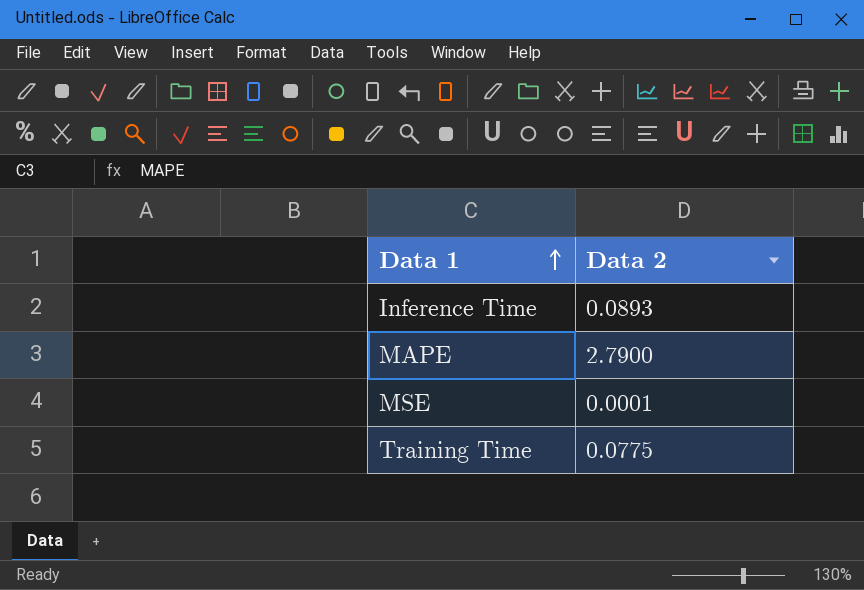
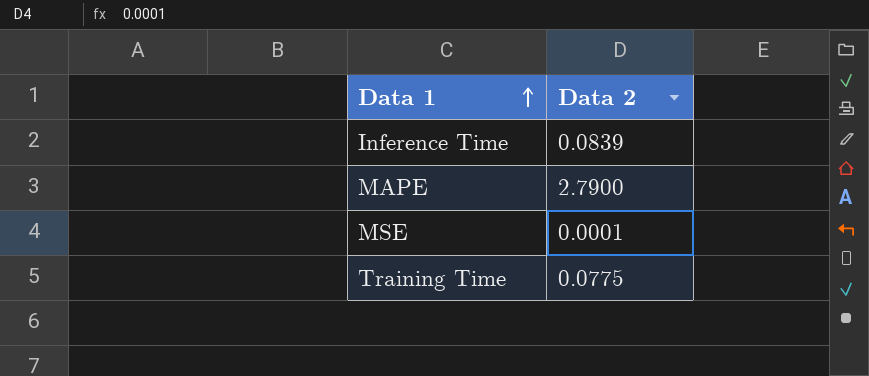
Inference Time | Data 2: 0.0893 -> 0.0839

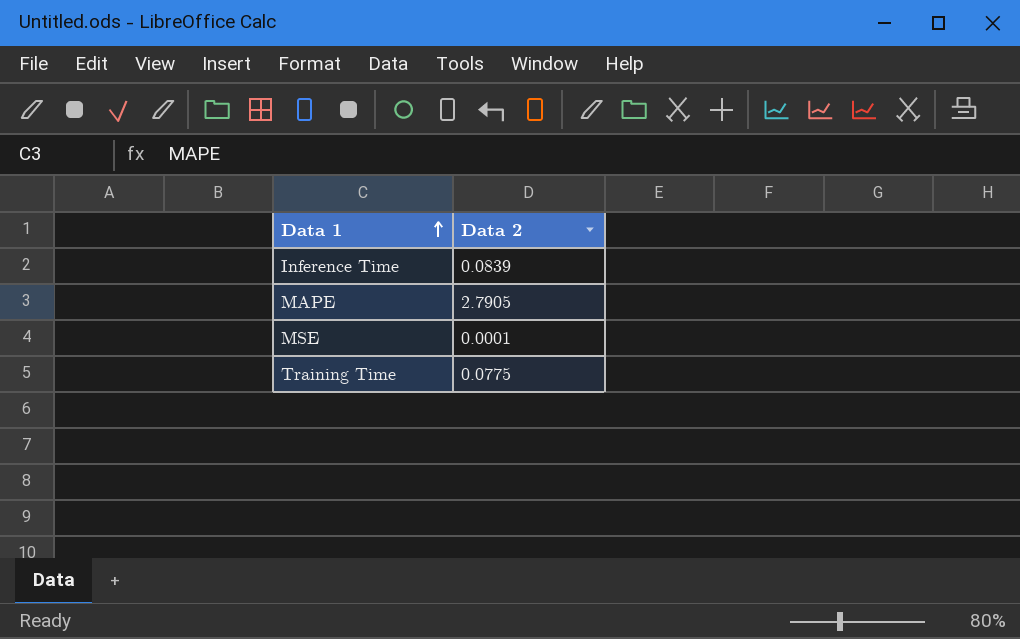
MAPE | Data 2: 2.7900 -> 2.7905

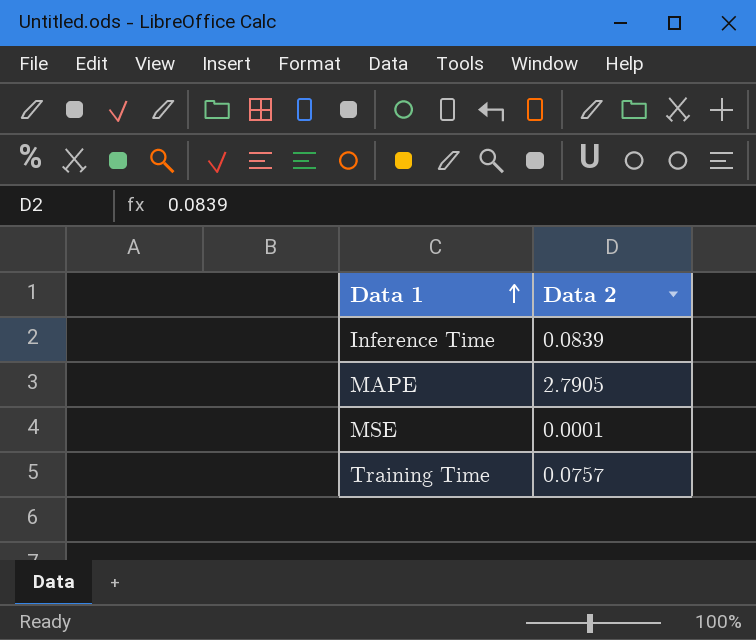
Training Time | Data 2: 0.0775 -> 0.0757

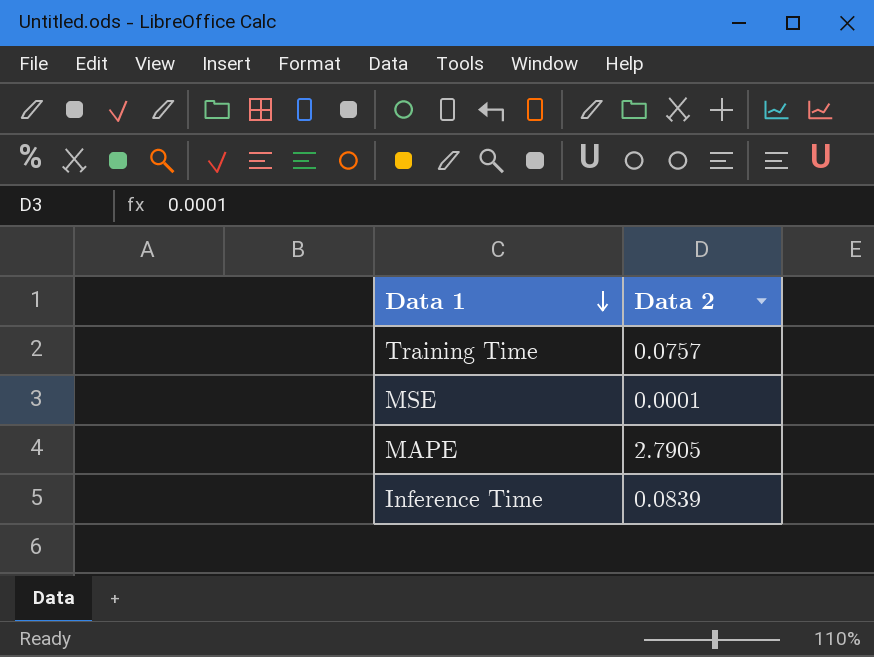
row order: Data 1 ascending -> Data 1 descending

